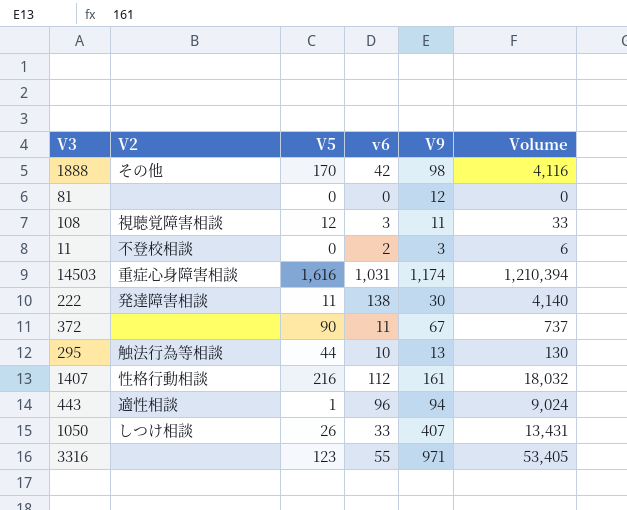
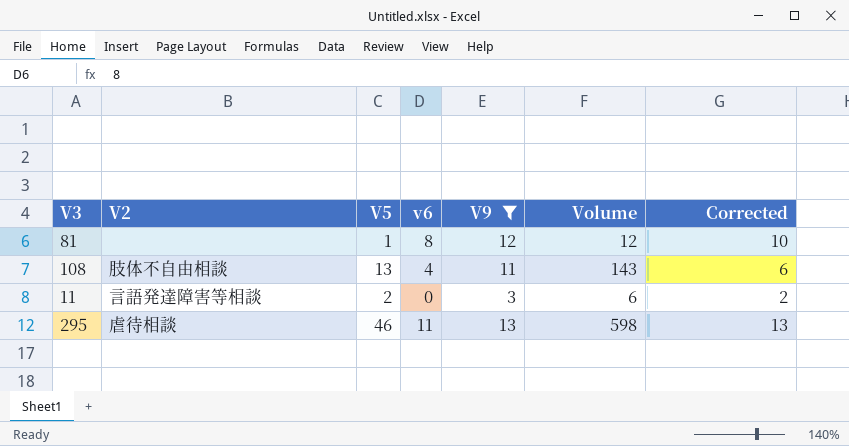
filter: none -> V9 <= 13
column Volume | formula: [v6] * [V9] -> [V5] * [V9]
column Corrected | formula: none -> [v6] + 2
81 | V5: 0 -> 1
81 | v6: 0 -> 8
108 | V2: 視聴覚障害相談 -> 肢体不自由相談
108 | V5: 12 -> 13
108 | v6: 3 -> 4
11 | V2: 不登校相談 -> 言語発達障害等相談
11 | V5: 0 -> 2
11 | v6: 2 -> 0
295 | V2: 触法行為等相談 -> 虐待相談
295 | V5: 44 -> 46
295 | v6: 10 -> 11

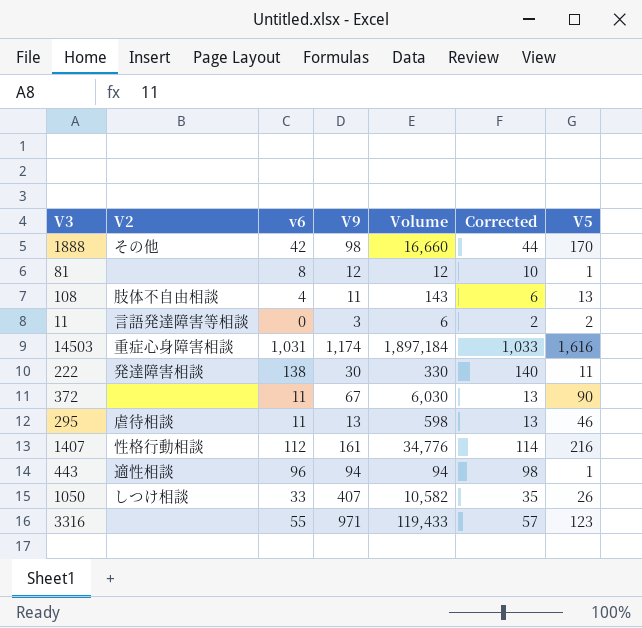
filter: V9 <= 13 -> none
column V5 | position: 3 -> 7

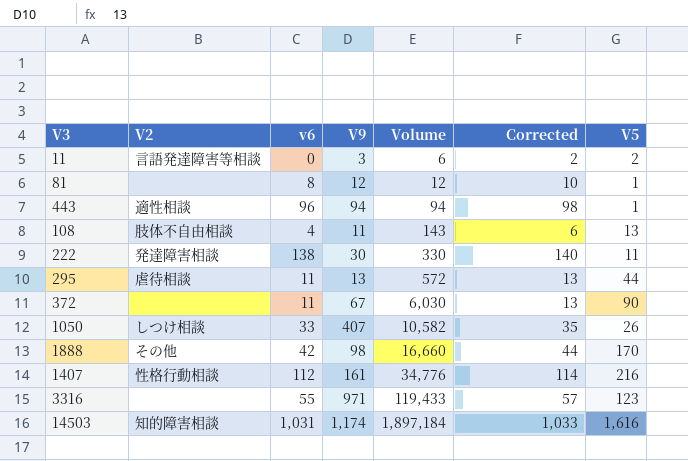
row order: none -> Volume ascending
295 | Volume: 598 -> 572
295 | V5: 46 -> 44
14503 | V2: 重症心身障害相談 -> 知的障害相談

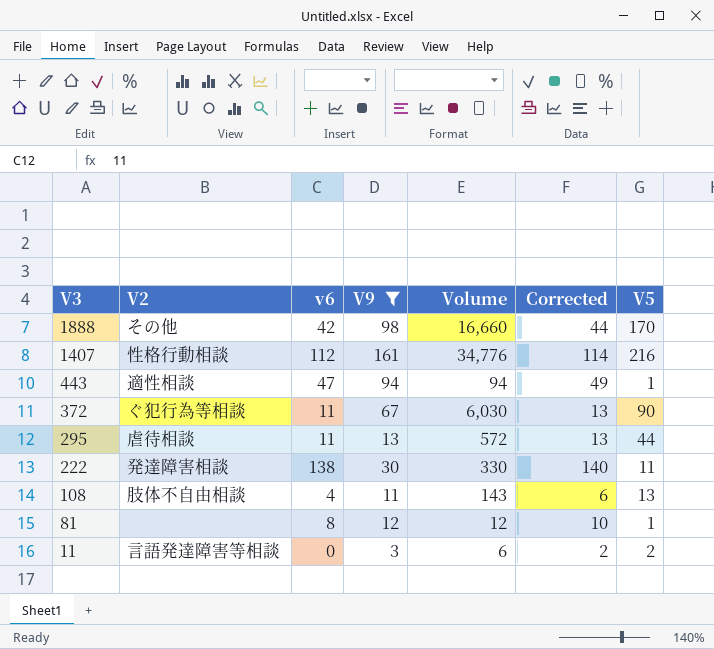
filter: none -> V9 <= 161
row order: Volume ascending -> V3 descending
443 | v6: 96 -> 47
443 | Corrected: 98 -> 49
372 | V2: none -> ぐ犯行為等相談

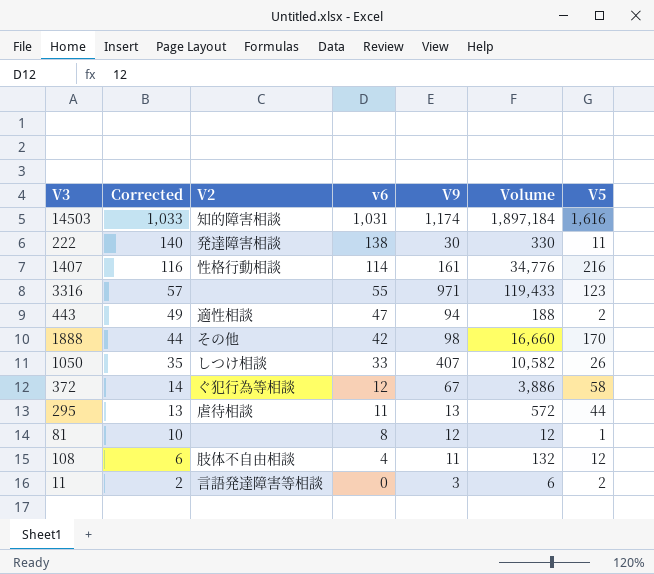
filter: V9 <= 161 -> none
row order: V3 descending -> Corrected descending
column Corrected | position: 6 -> 2
1407 | Corrected: 114 -> 116
1407 | v6: 112 -> 114
443 | Volume: 94 -> 188
443 | V5: 1 -> 2
372 | Corrected: 13 -> 14
372 | v6: 11 -> 12
372 | Volume: 6,030 -> 3,886
372 | V5: 90 -> 58
108 | Volume: 143 -> 132
108 | V5: 13 -> 12

